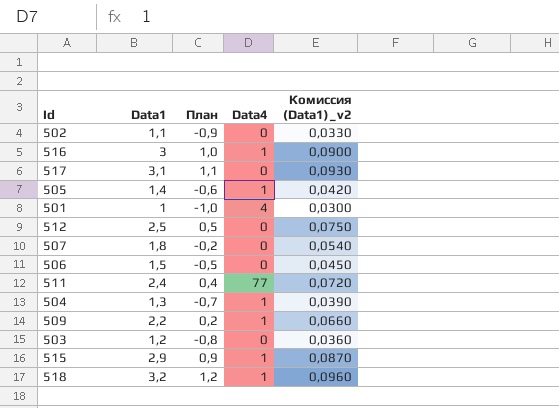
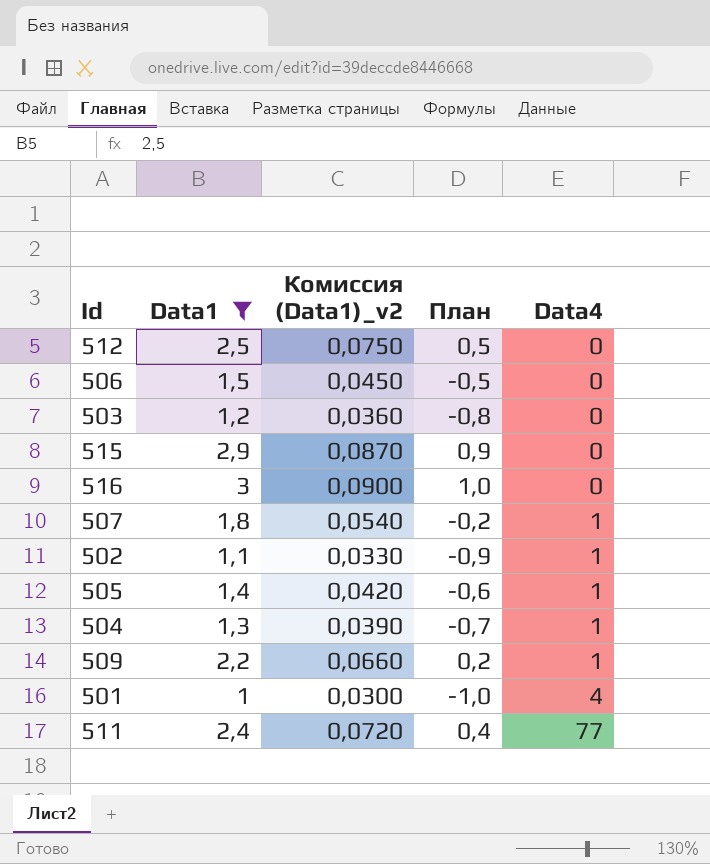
filter: none -> Data1 <= 3
row order: none -> Data4 ascending
column Комиссия (Data1)_v2 | position: 5 -> 3
515 | Data4: 1 -> 0
516 | Data4: 1 -> 0
507 | Data4: 0 -> 1
502 | Data4: 0 -> 1

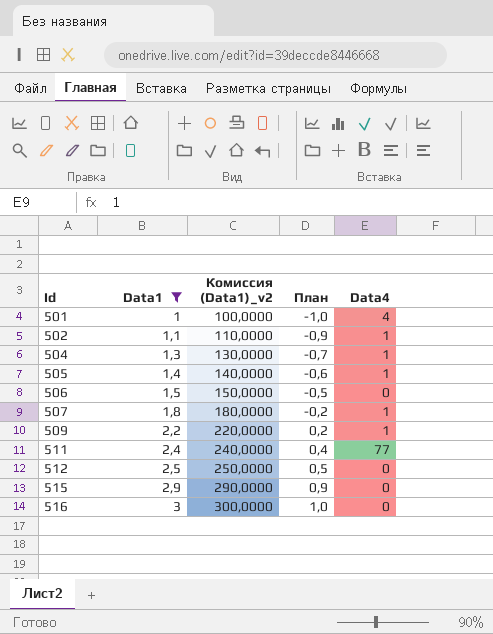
row order: Data4 ascending -> Id ascending
column Комиссия (Data1)_v2 | formula: [Data1] * 0,03 -> [Data1] * 100
row 503: 1,2 | 0,0360 | -0,8 | 0 -> none

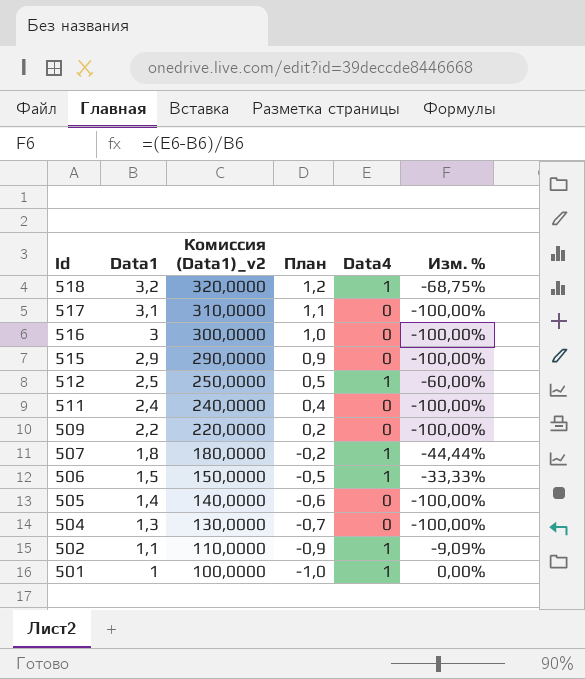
filter: Data1 <= 3 -> none
row order: Id ascending -> Id descending
column Изм. % | formula: none -> ([Data4] - [Data1]) / [Data1]
512 | Data4: 0 -> 1
511 | Data4: 77 -> 0
509 | Data4: 1 -> 0
506 | Data4: 0 -> 1
505 | Data4: 1 -> 0
504 | Data4: 1 -> 0
501 | Data4: 4 -> 1

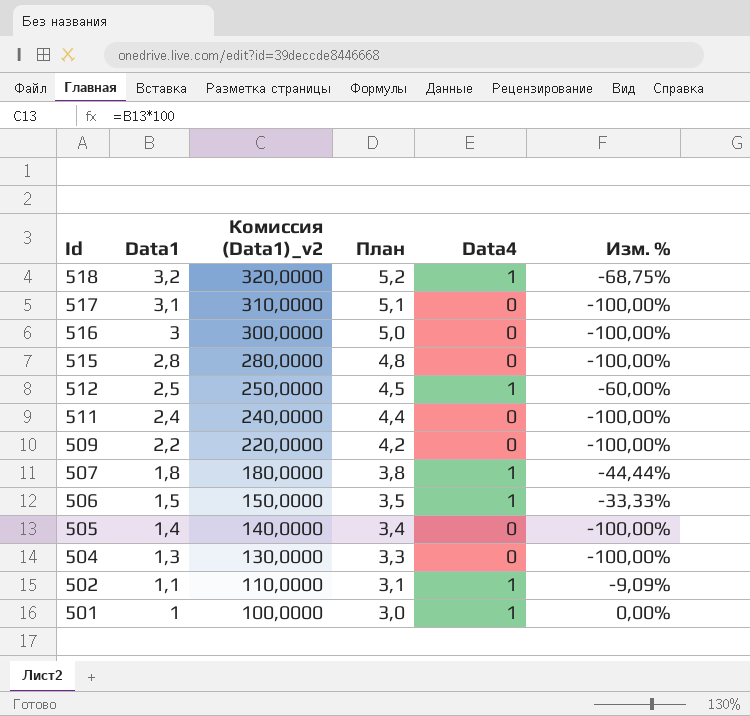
column План | formula: [Data1] - 2 -> [Data1] + 2
515 | Data1: 2,9 -> 2,8
515 | Комиссия (Data1)_v2: 290,0000 -> 280,0000

